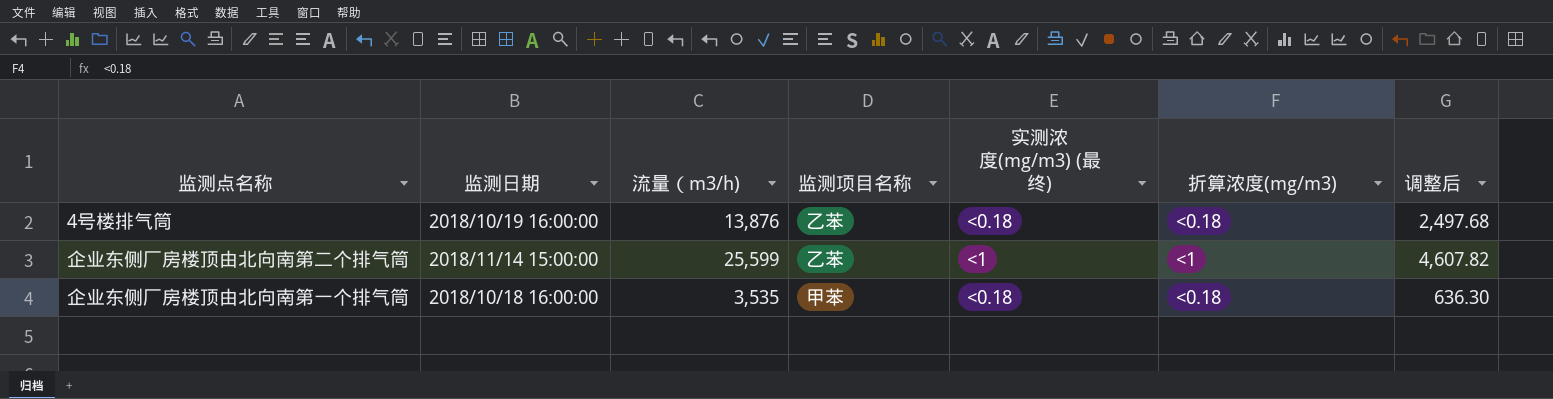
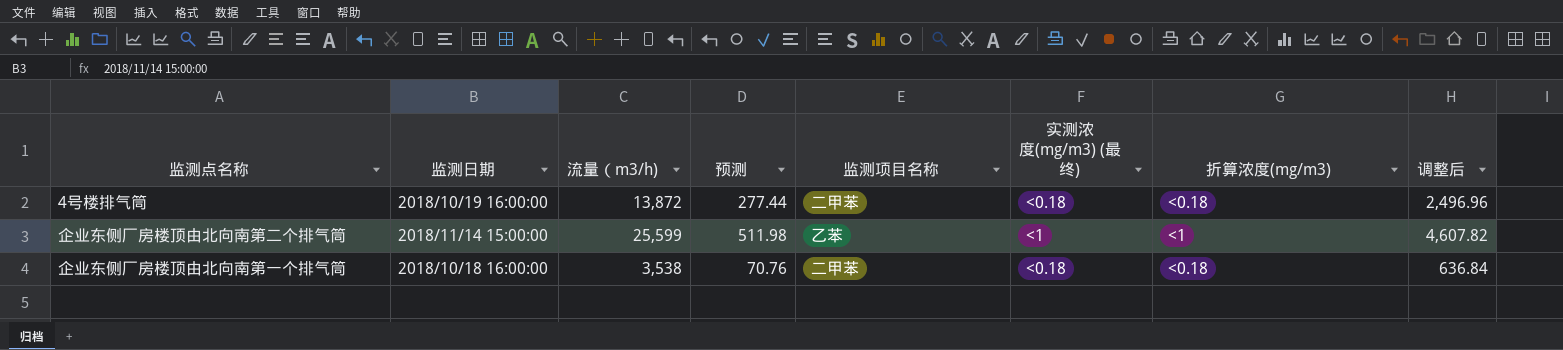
column 预测 | formula: none -> [流量（m3/h)] * 0.02
4号楼排气筒 | 流量（m3/h): 13,876 -> 13,872
4号楼排气筒 | 监测项目名称: 乙苯 -> 二甲苯
4号楼排气筒 | 调整后: 2,497.68 -> 2,496.96
企业东侧厂房楼顶由北向南第一个排气筒 | 流量（m3/h): 3,535 -> 3,538
企业东侧厂房楼顶由北向南第一个排气筒 | 监测项目名称: 甲苯 -> 二甲苯
企业东侧厂房楼顶由北向南第一个排气筒 | 调整后: 636.30 -> 636.84

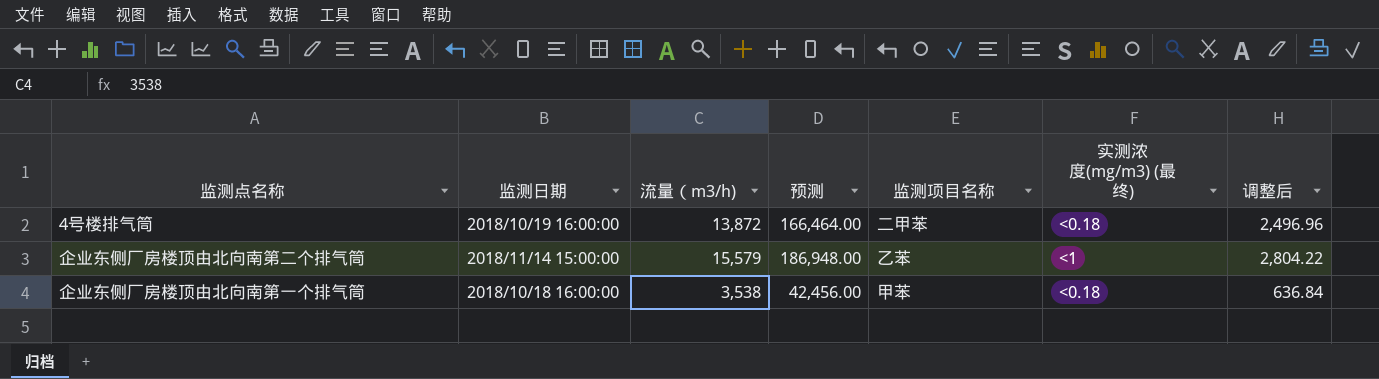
column 折算浓度(mg/m3) | position: 7 -> none
column 预测 | formula: [流量（m3/h)] * 0.02 -> [流量（m3/h)] * 12
企业东侧厂房楼顶由北向南第二个排气筒 | 流量（m3/h): 25,599 -> 15,579
企业东侧厂房楼顶由北向南第二个排气筒 | 调整后: 4,607.82 -> 2,804.22
企业东侧厂房楼顶由北向南第一个排气筒 | 监测项目名称: 二甲苯 -> 甲苯

